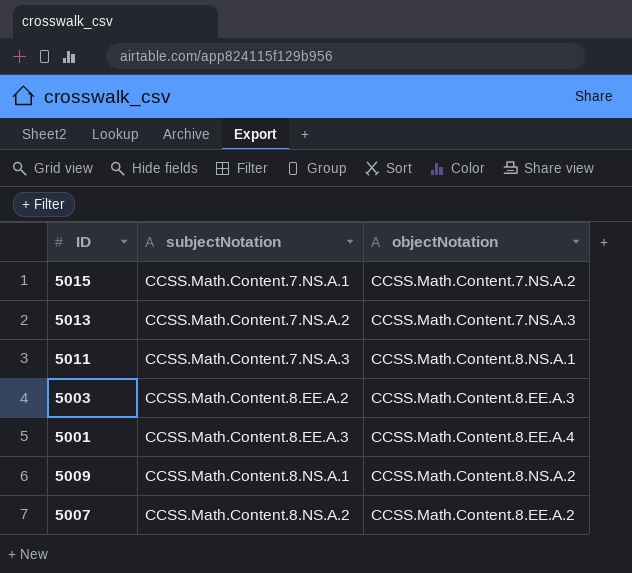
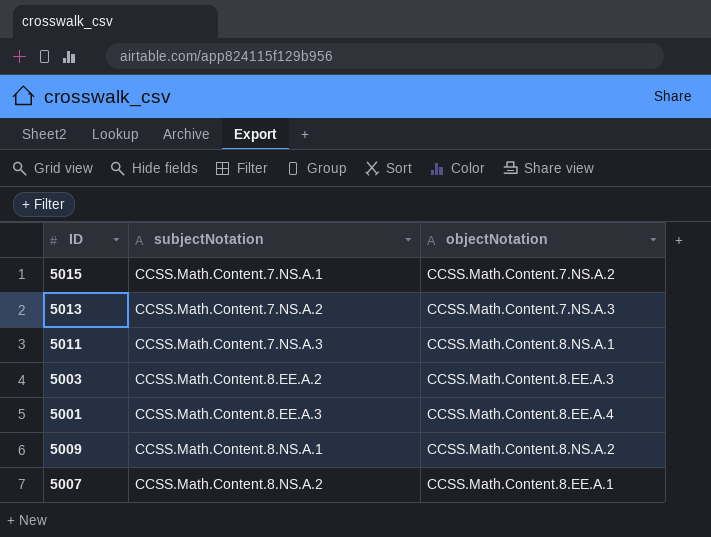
5007 | objectNotation: CCSS.Math.Content.8.EE.A.2 -> CCSS.Math.Content.8.EE.A.1

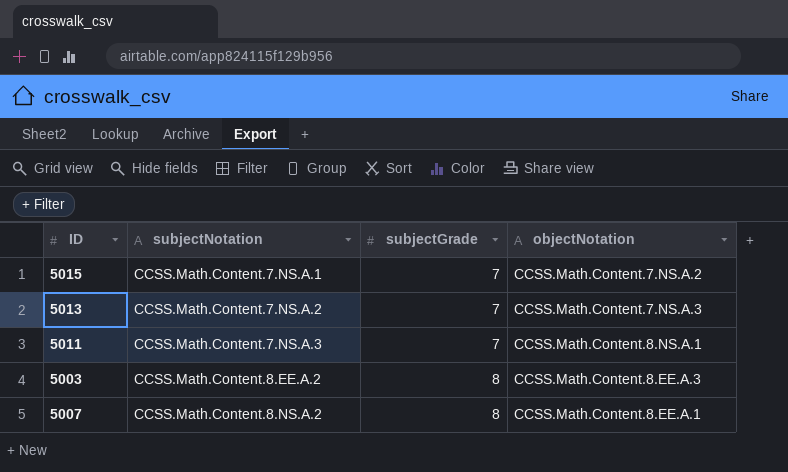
column subjectGrade | position: none -> 3
row 5001: CCSS.Math.Content.8.EE.A.3 | CCSS.Math.Content.8.EE.A.4 -> none
row 5009: CCSS.Math.Content.8.NS.A.1 | CCSS.Math.Content.8.NS.A.2 -> none

